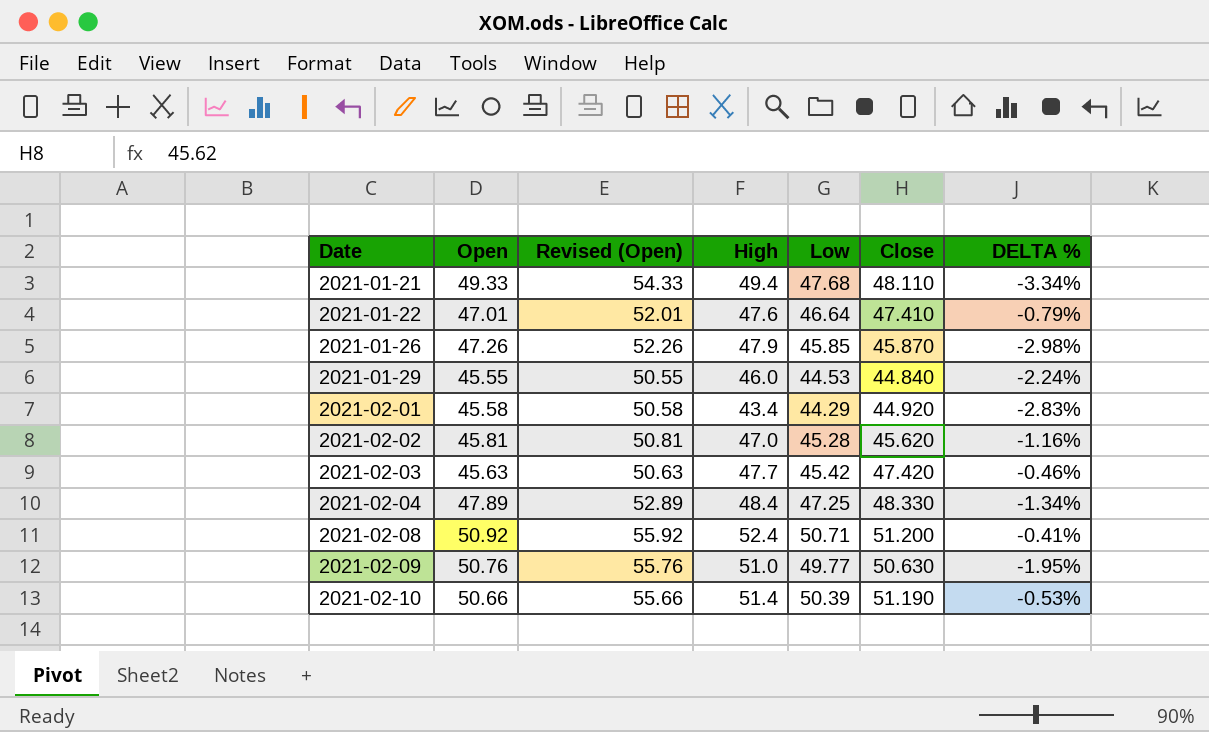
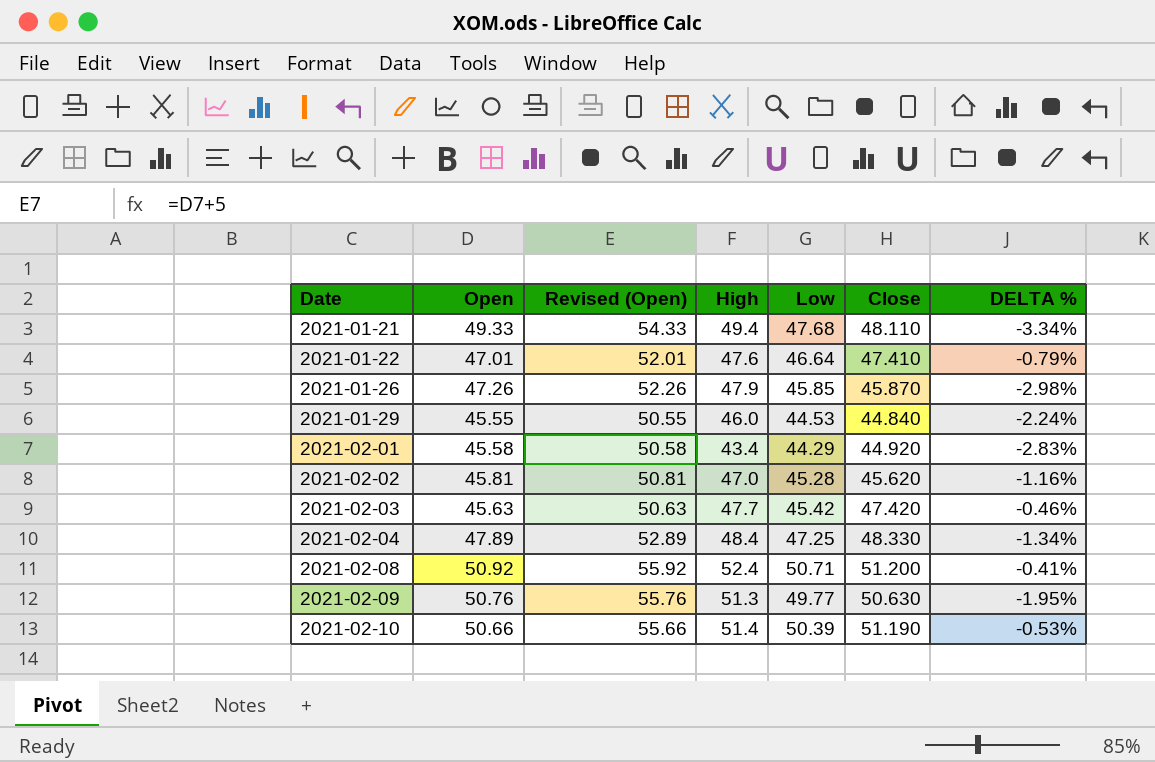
2021-02-09 | High: 51.0 -> 51.3

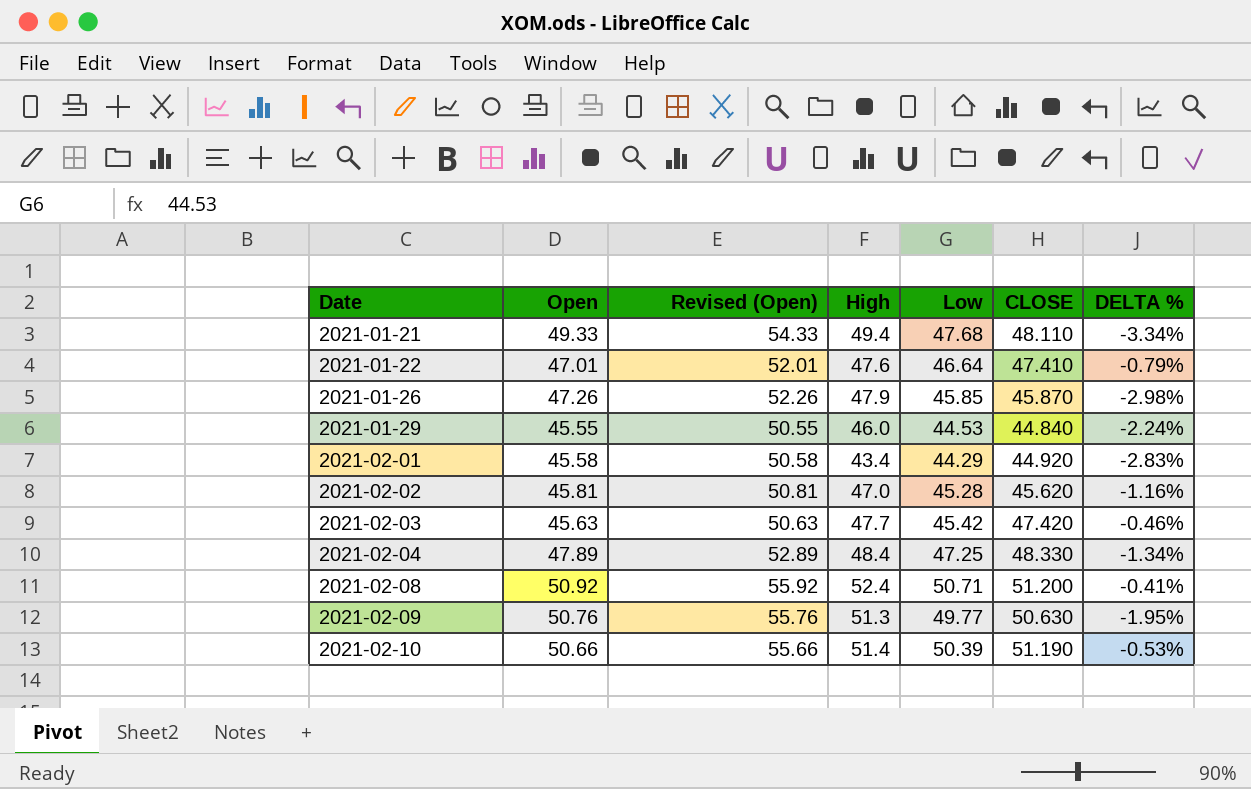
column name: Close -> CLOSE

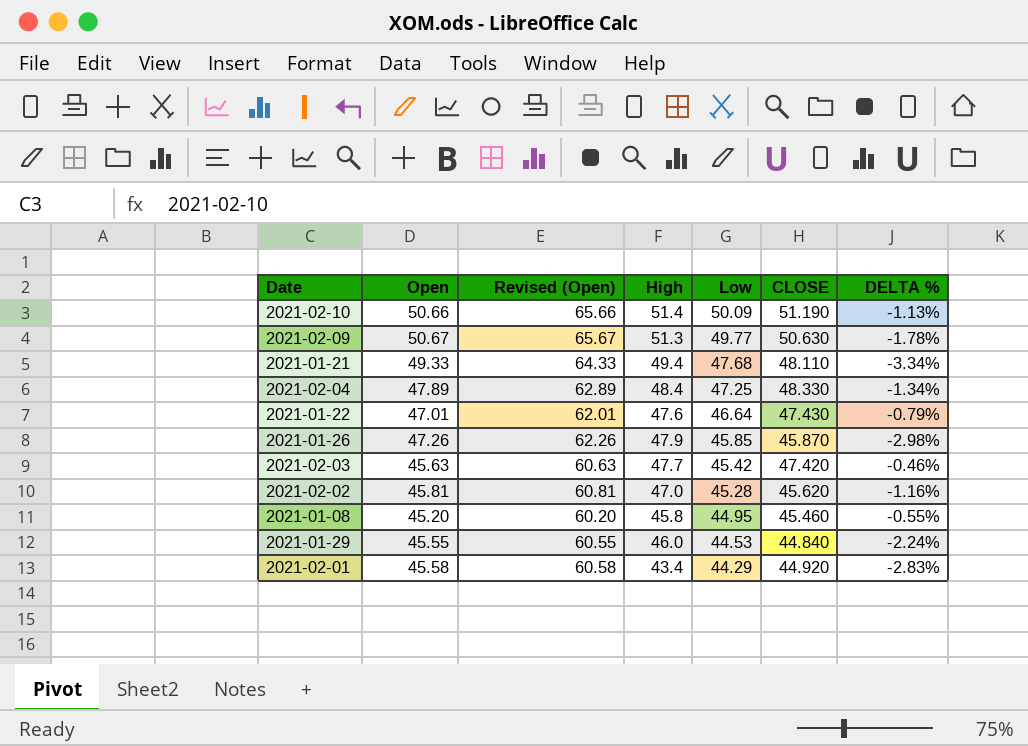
row order: Date ascending -> Low descending
column Revised (Open) | formula: [Open] + 5 -> [Open] + 15
row 2021-02-08: 50.92 | 55.92 | 52.4 | 50.71 | 51.200 | -0.41% -> none
2021-02-10 | Low: 50.39 -> 50.09
2021-02-10 | DELTA %: -0.53% -> -1.13%
2021-02-09 | Open: 50.76 -> 50.67
2021-02-09 | DELTA %: -1.95% -> -1.78%
2021-01-22 | CLOSE: 47.410 -> 47.430
row 2021-01-08: none -> 45.20 | 60.20 | 45.8 | 44.95 | 45.460 | -0.55%

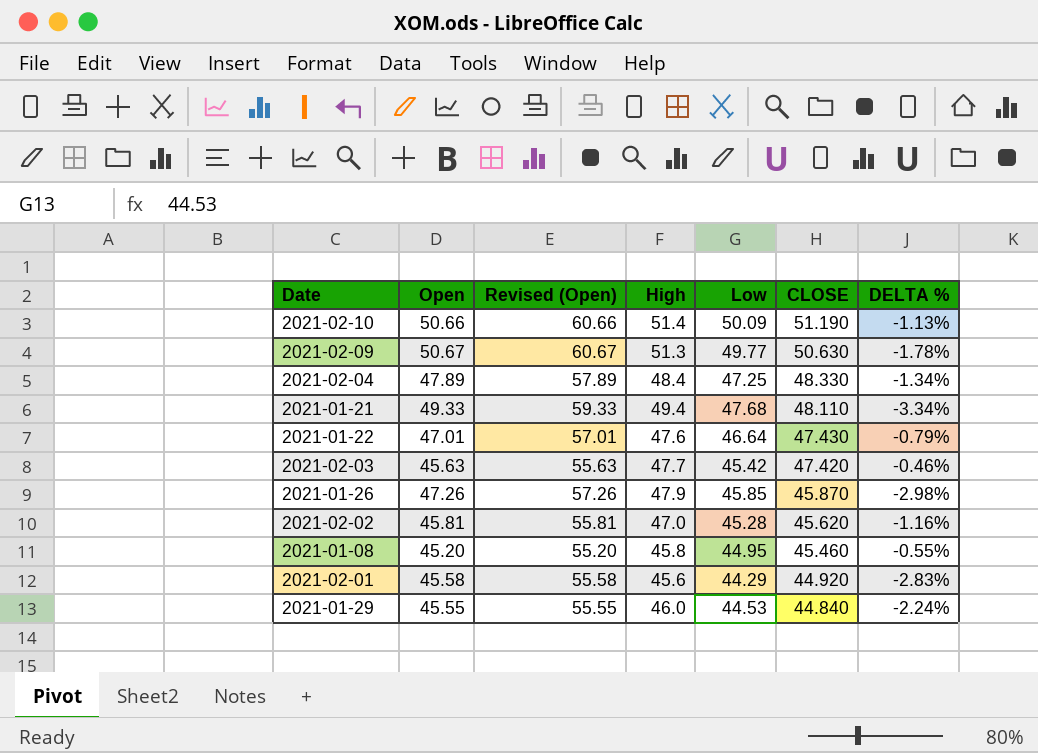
row order: Low descending -> CLOSE descending
column Revised (Open) | formula: [Open] + 15 -> [Open] + 10
2021-02-01 | High: 43.4 -> 45.6

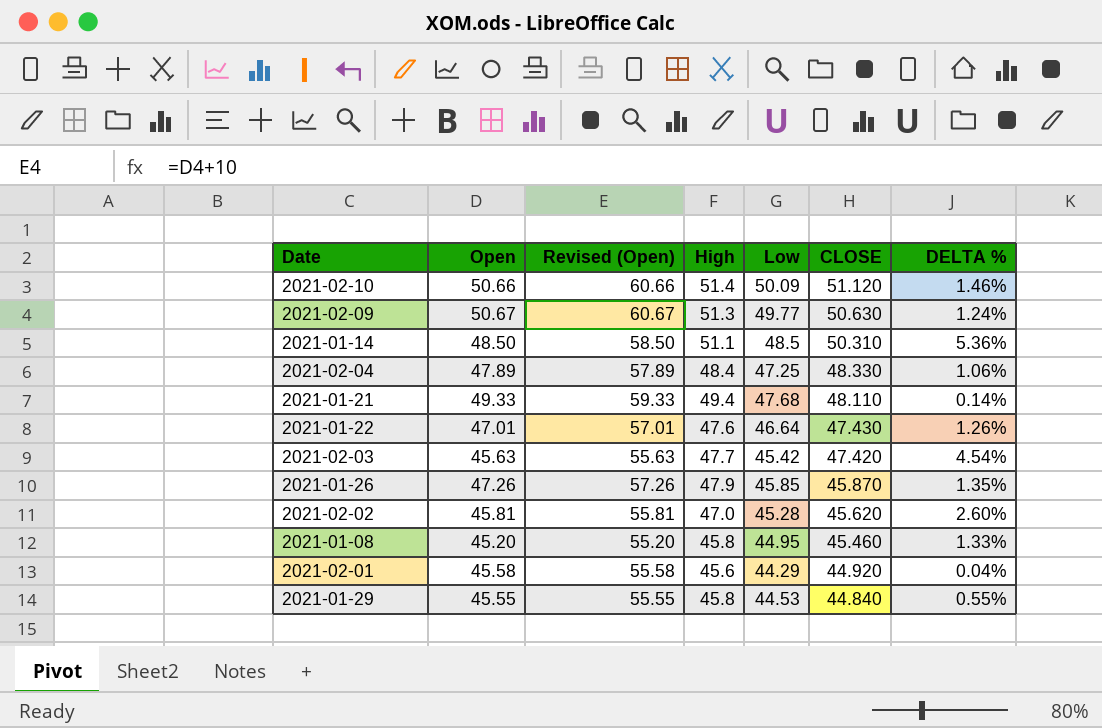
column DELTA % | formula: ([Low] - [Open]) / [Open] -> ([High] - [Open]) / [Open]
2021-02-10 | CLOSE: 51.190 -> 51.120
row 2021-01-14: none -> 48.50 | 58.50 | 51.1 | 48.5 | 50.310 | 5.36%
2021-01-29 | High: 46.0 -> 45.8

